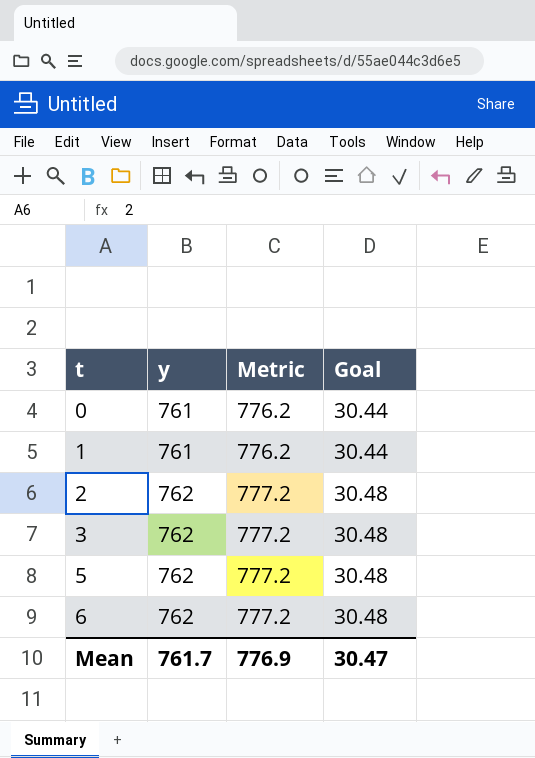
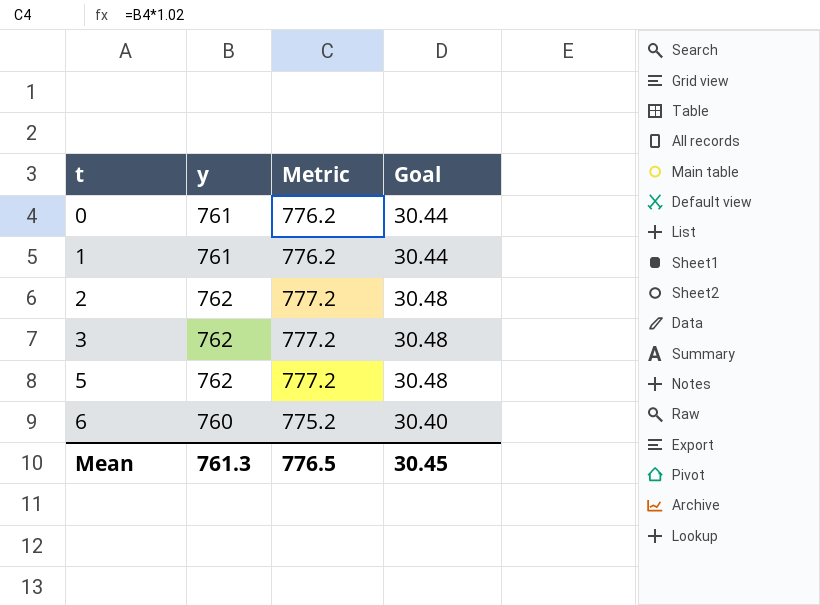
6 | y: 762 -> 760
6 | Metric: 777.2 -> 775.2
6 | Goal: 30.48 -> 30.40
Mean | y: 761.7 -> 761.3
Mean | Metric: 776.9 -> 776.5
Mean | Goal: 30.47 -> 30.45

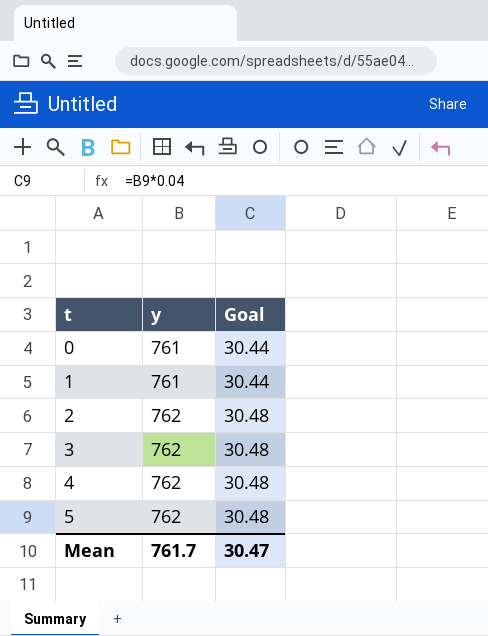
column Metric | formula: [y] * 1.02 -> none
row 6: 760 | 775.2 | 30.40 -> none
row 4: none -> 762 | 30.48
Mean | y: 761.3 -> 761.7
Mean | Goal: 30.45 -> 30.47

